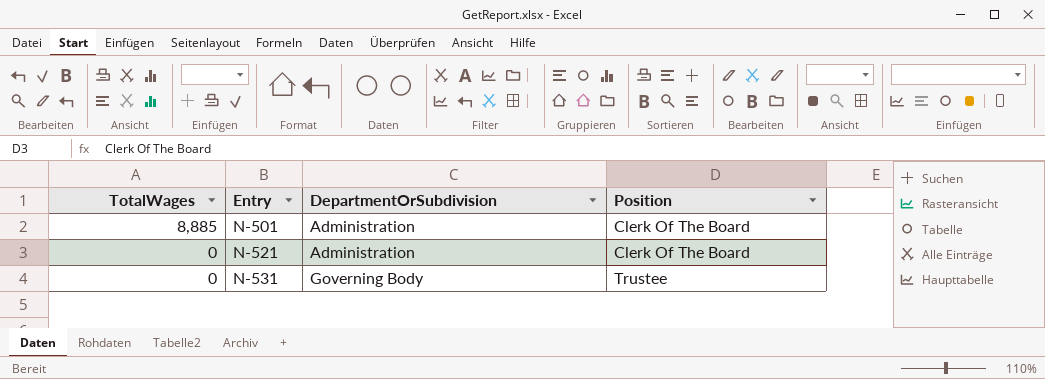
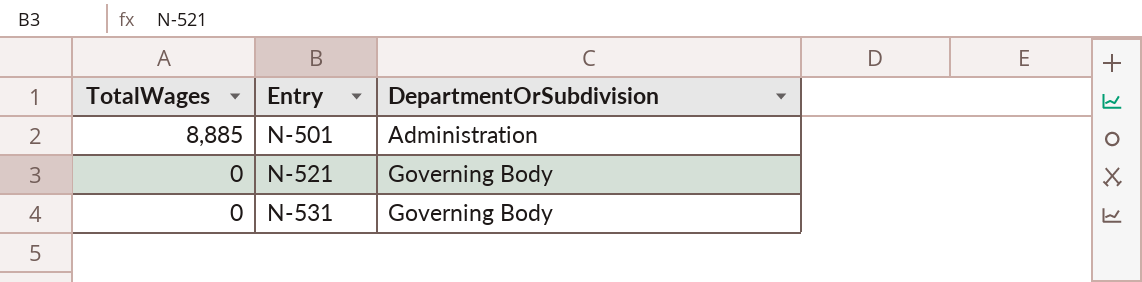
column Position | position: 4 -> none
N-521 | DepartmentOrSubdivision: Administration -> Governing Body

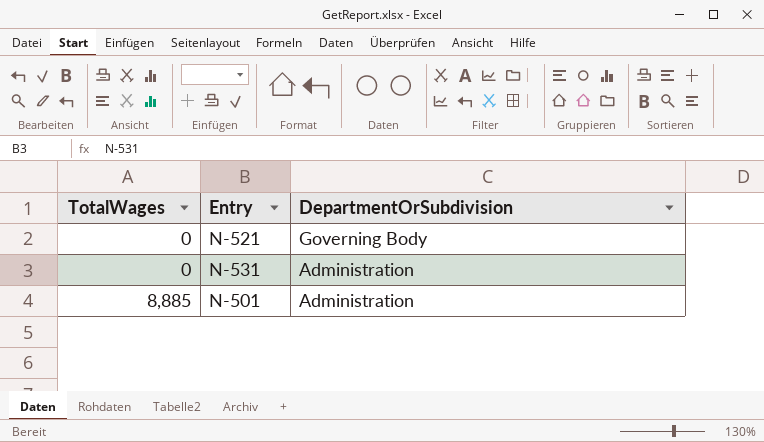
row order: TotalWages descending -> TotalWages ascending
N-531 | DepartmentOrSubdivision: Governing Body -> Administration

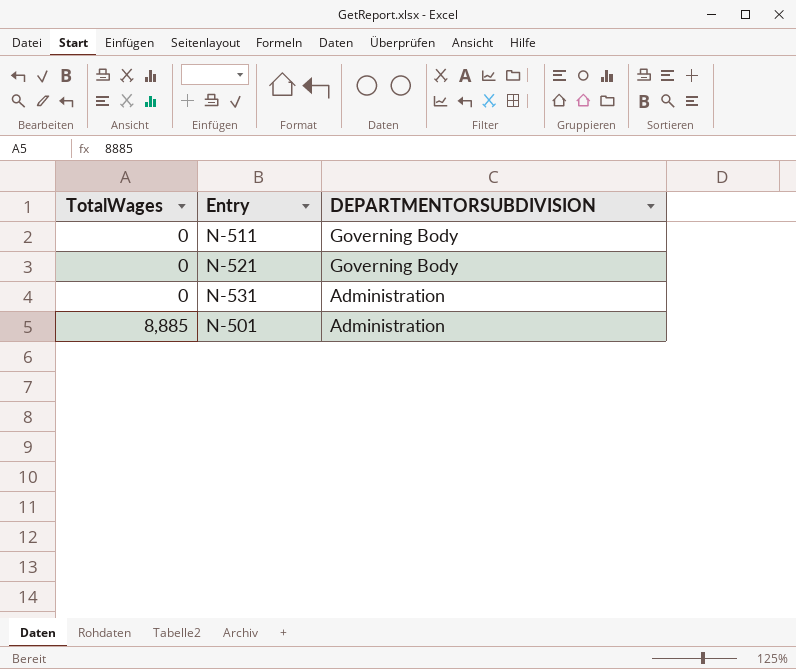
column name: DepartmentOrSubdivision -> DEPARTMENTORSUBDIVISION
row N-511: none -> 0 | Governing Body

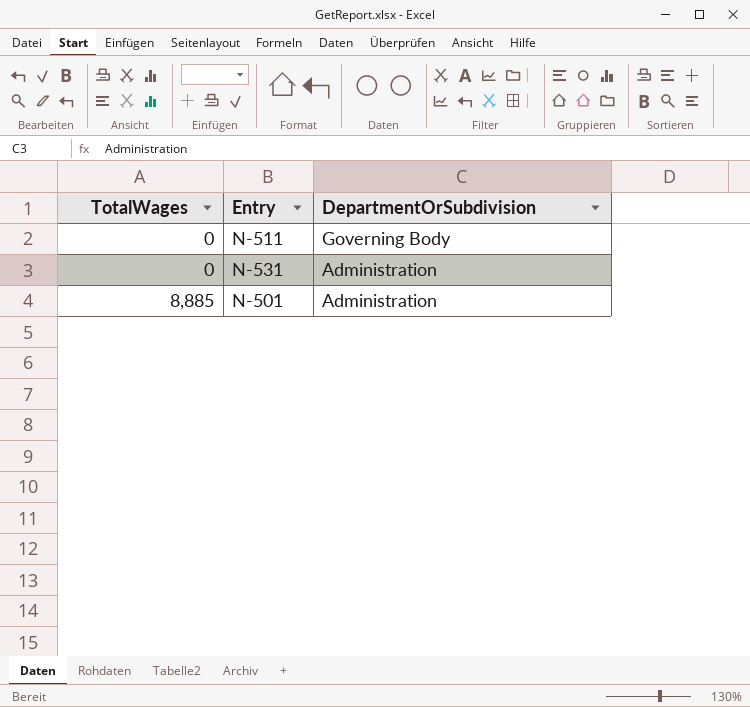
column name: DEPARTMENTORSUBDIVISION -> DepartmentOrSubdivision
row N-521: 0 | Governing Body -> none

